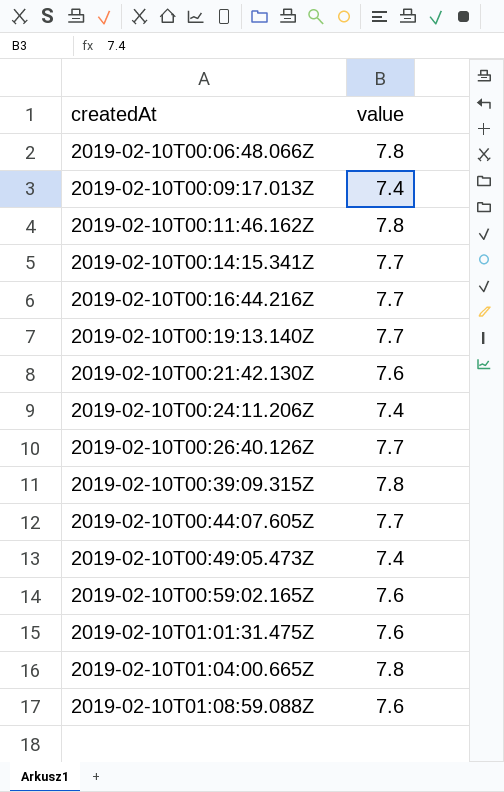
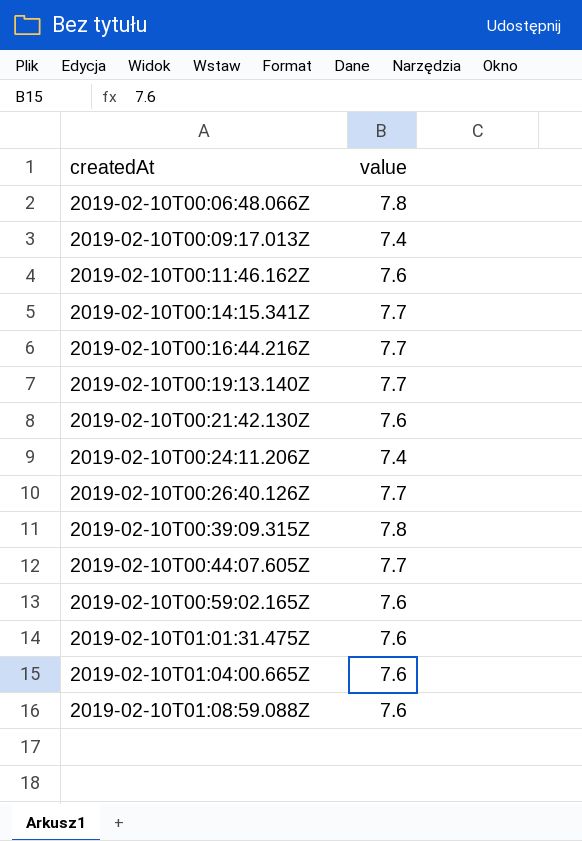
row 2019-02-10T00:49:05.473Z: 7.4 -> none
2019-02-10T00:11:46.162Z | value: 7.8 -> 7.6
2019-02-10T01:04:00.665Z | value: 7.8 -> 7.6

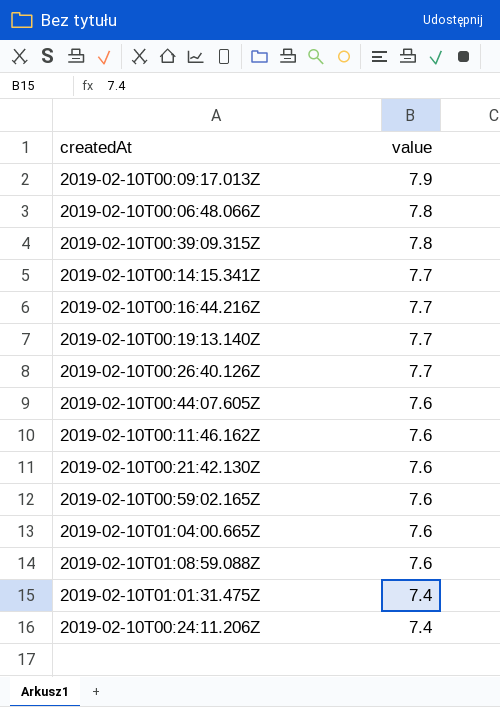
row order: createdAt ascending -> value descending
2019-02-10T00:09:17.013Z | value: 7.4 -> 7.9
2019-02-10T00:44:07.605Z | value: 7.7 -> 7.6
2019-02-10T01:01:31.475Z | value: 7.6 -> 7.4

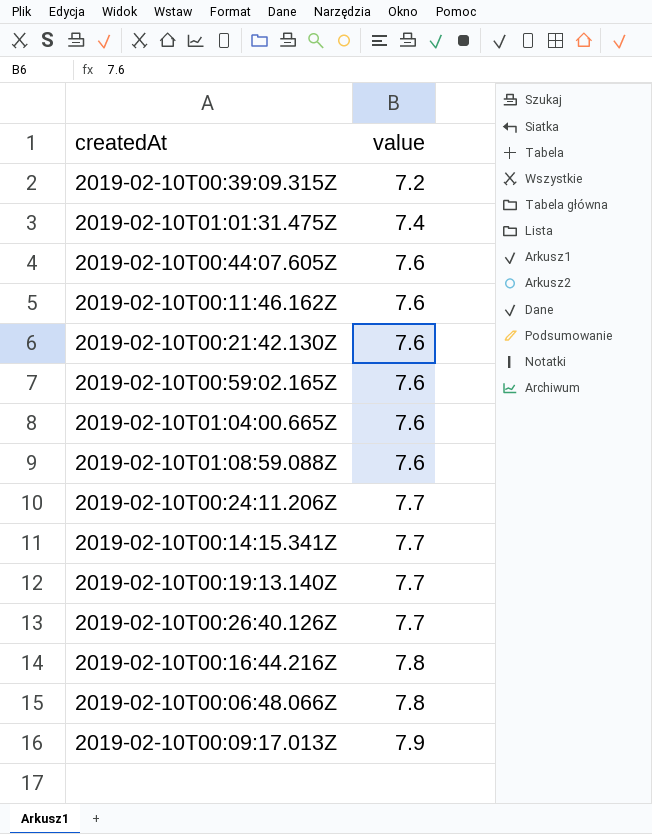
row order: value descending -> value ascending
2019-02-10T00:39:09.315Z | value: 7.8 -> 7.2
2019-02-10T00:24:11.206Z | value: 7.4 -> 7.7
2019-02-10T00:16:44.216Z | value: 7.7 -> 7.8

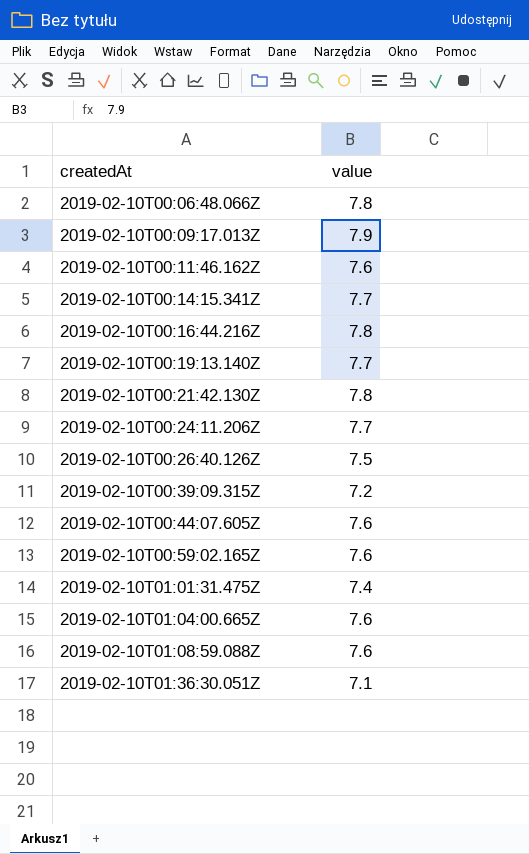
row order: value ascending -> createdAt ascending
2019-02-10T00:21:42.130Z | value: 7.6 -> 7.8
2019-02-10T00:26:40.126Z | value: 7.7 -> 7.5
row 2019-02-10T01:36:30.051Z: none -> 7.1

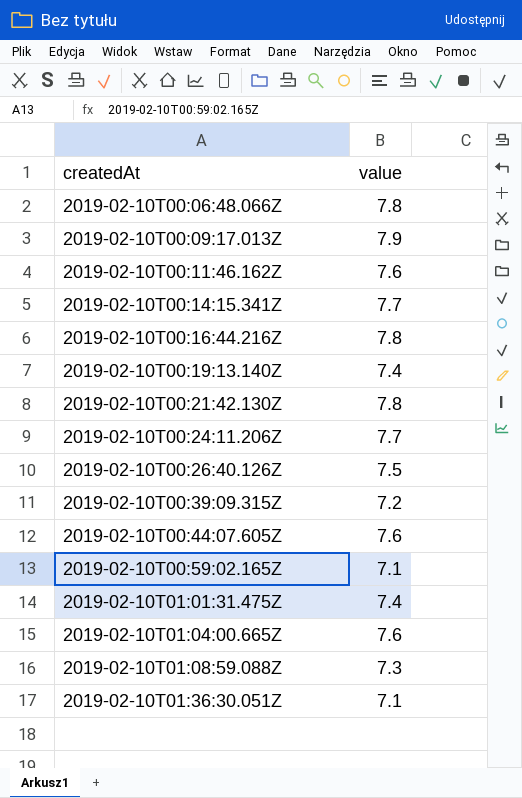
2019-02-10T00:19:13.140Z | value: 7.7 -> 7.4
2019-02-10T00:59:02.165Z | value: 7.6 -> 7.1
2019-02-10T01:08:59.088Z | value: 7.6 -> 7.3

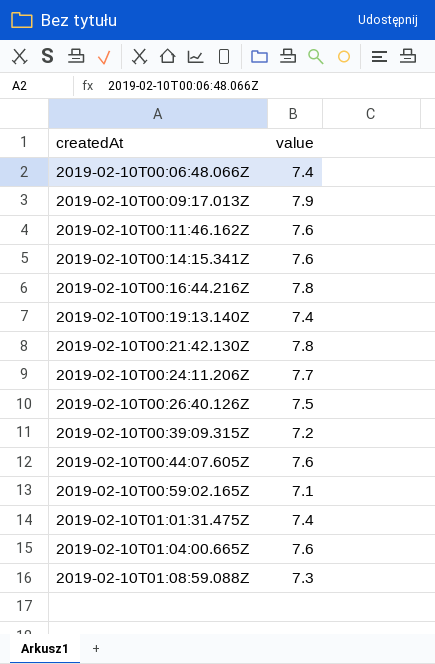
row 2019-02-10T01:36:30.051Z: 7.1 -> none
2019-02-10T00:06:48.066Z | value: 7.8 -> 7.4
2019-02-10T00:14:15.341Z | value: 7.7 -> 7.6

